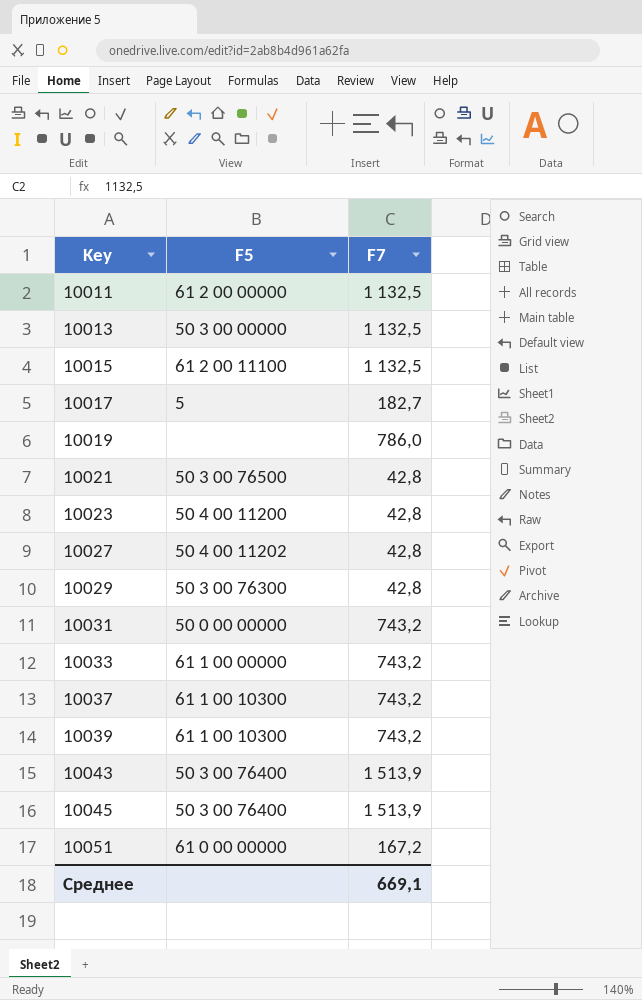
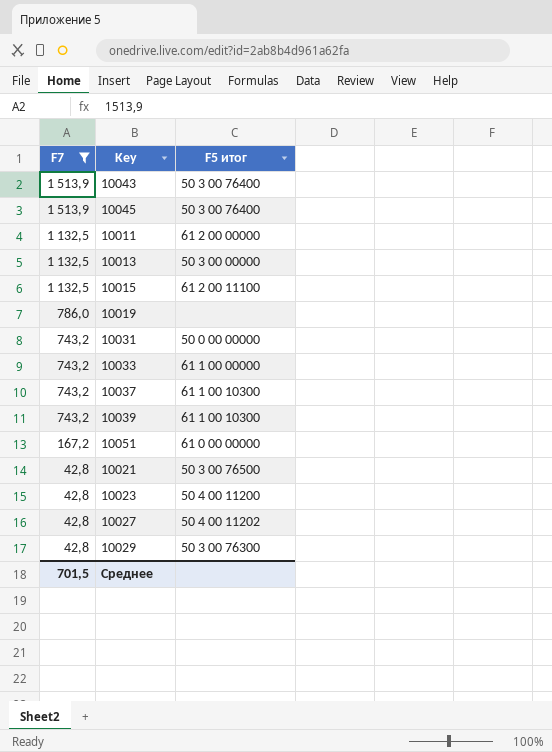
filter: none -> F7 != 182,7
row order: Key ascending -> F7 descending
column F7 | position: 3 -> 1
column name: F5 -> F5 итог
Среднее | F7: 669,1 -> 701,5

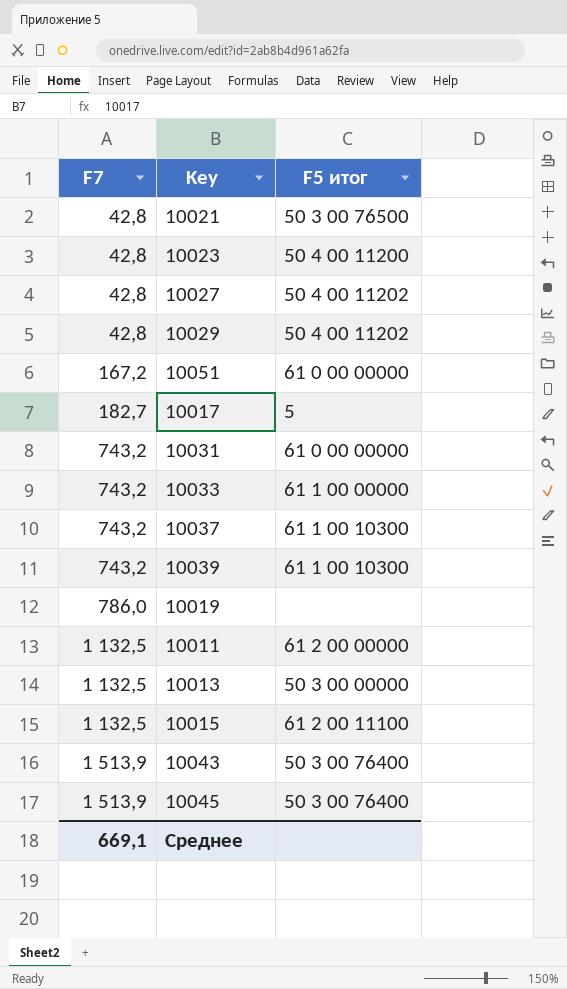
filter: F7 != 182,7 -> none
row order: F7 descending -> F7 ascending
10029 | F5 итог: 50 3 00 76300 -> 50 4 00 11202
10031 | F5 итог: 50 0 00 00000 -> 61 0 00 00000
Среднее | F7: 701,5 -> 669,1

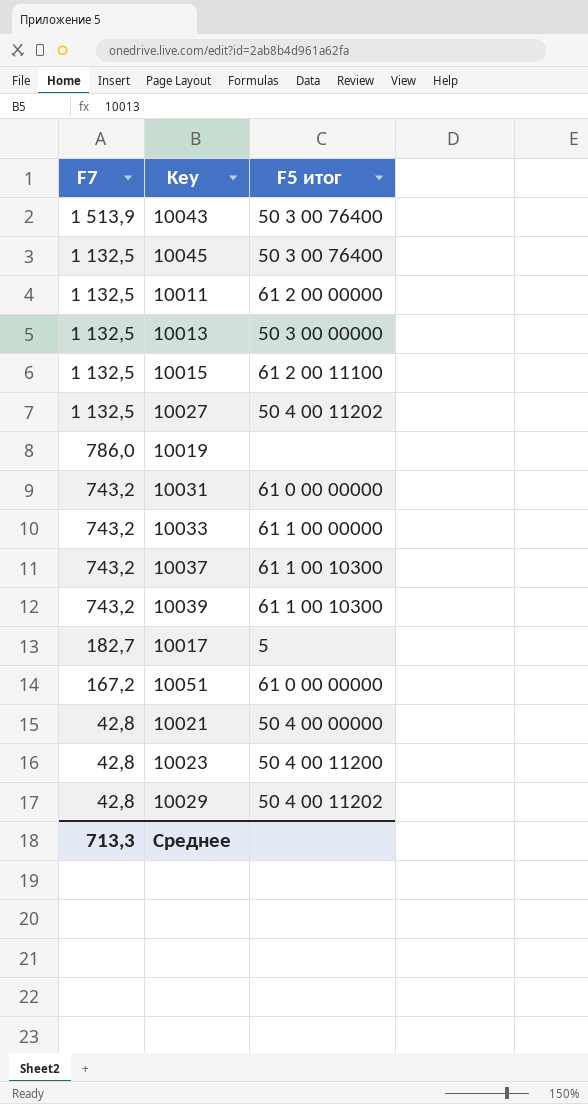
row order: F7 ascending -> F7 descending
10045 | F7: 1 513,9 -> 1 132,5
10027 | F7: 42,8 -> 1 132,5
10021 | F5 итог: 50 3 00 76500 -> 50 4 00 00000
Среднее | F7: 669,1 -> 713,3

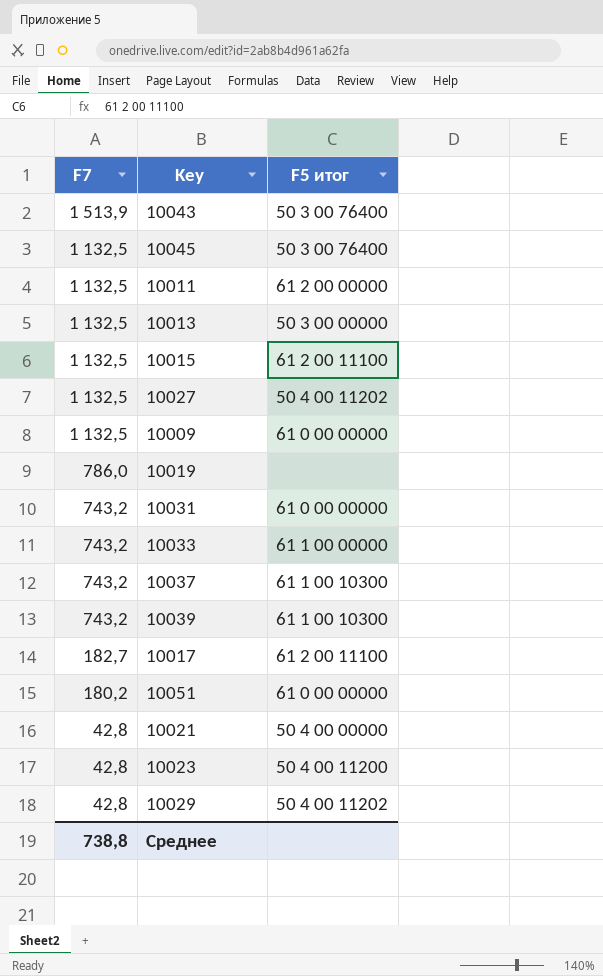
row 10009: none -> 1 132,5 | 61 0 00 00000
10017 | F5 итог: 5 -> 61 2 00 11100
10051 | F7: 167,2 -> 180,2
Среднее | F7: 713,3 -> 738,8

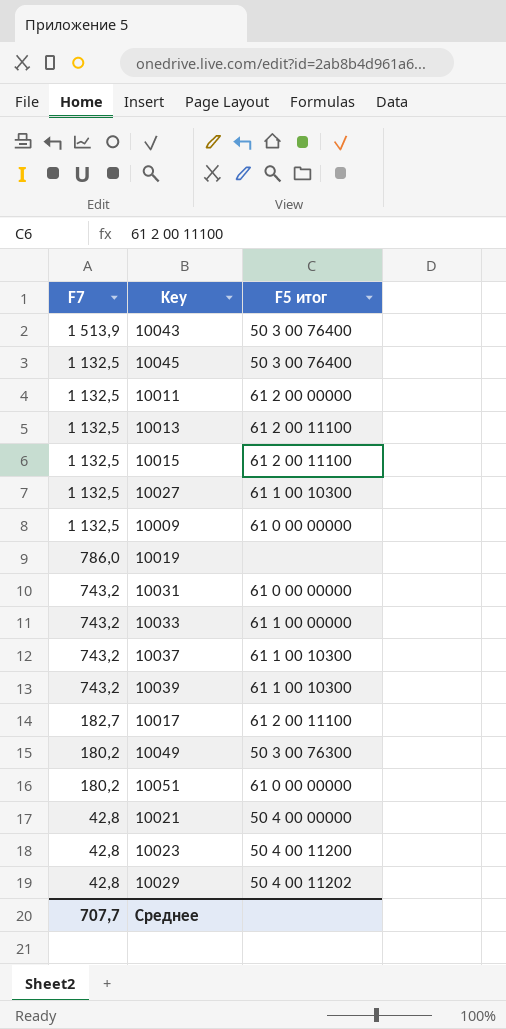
10013 | F5 итог: 50 3 00 00000 -> 61 2 00 11100
10027 | F5 итог: 50 4 00 11202 -> 61 1 00 10300
row 10049: none -> 180,2 | 50 3 00 76300
Среднее | F7: 738,8 -> 707,7

